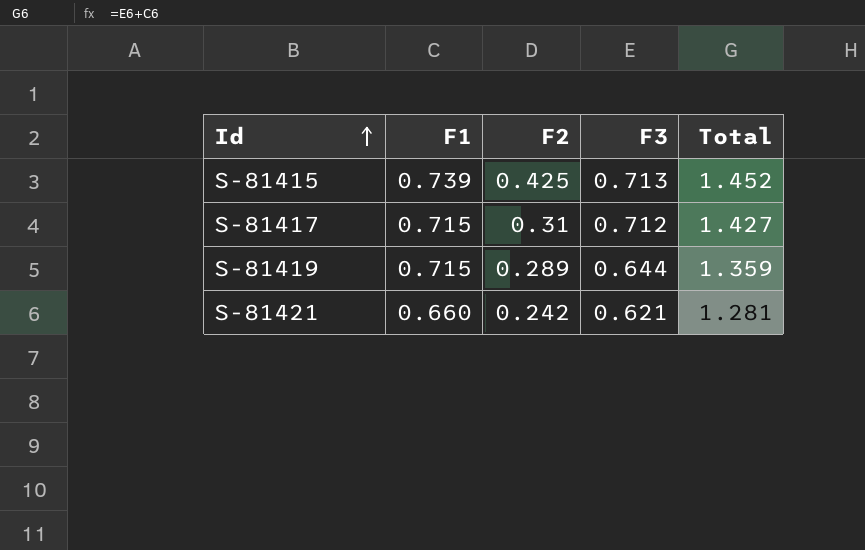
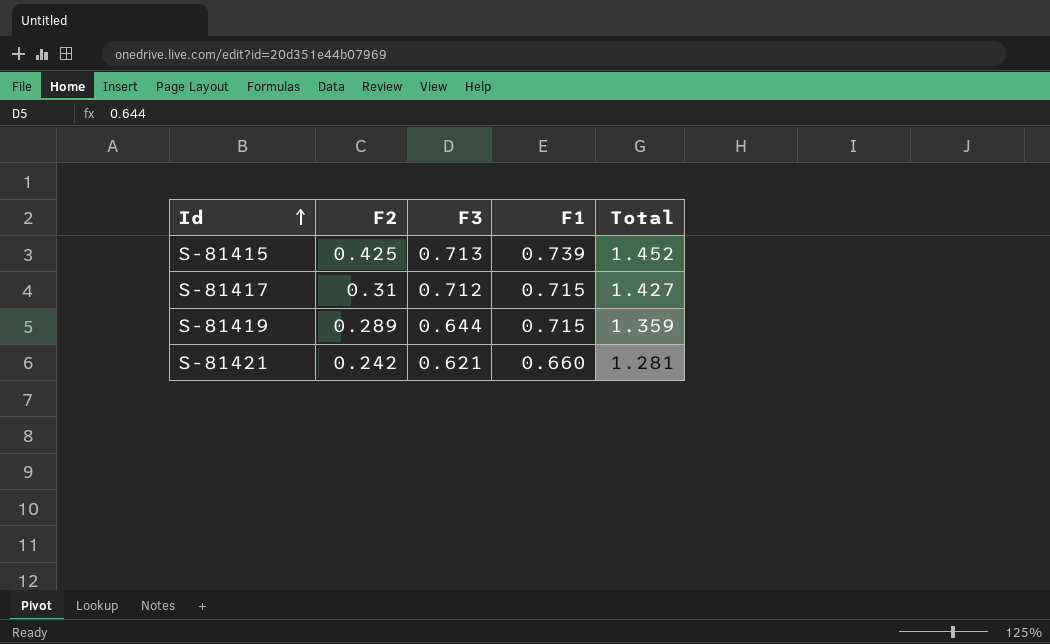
column F1 | position: 2 -> 4

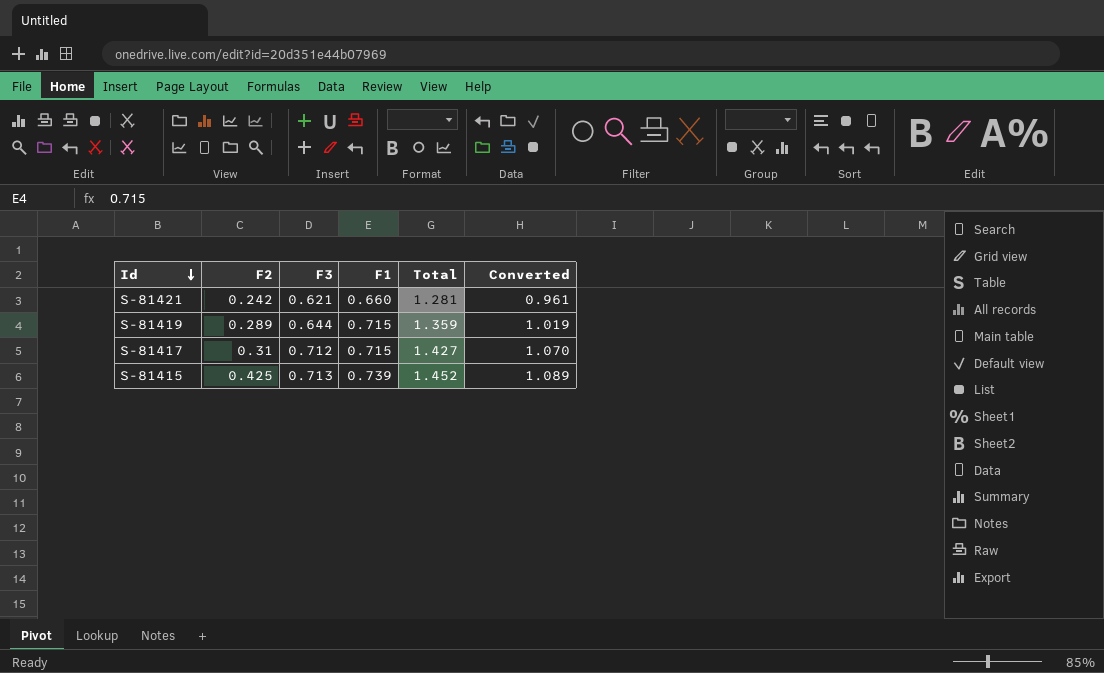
row order: Id ascending -> Id descending
column Converted | formula: none -> [Total] * 0.75

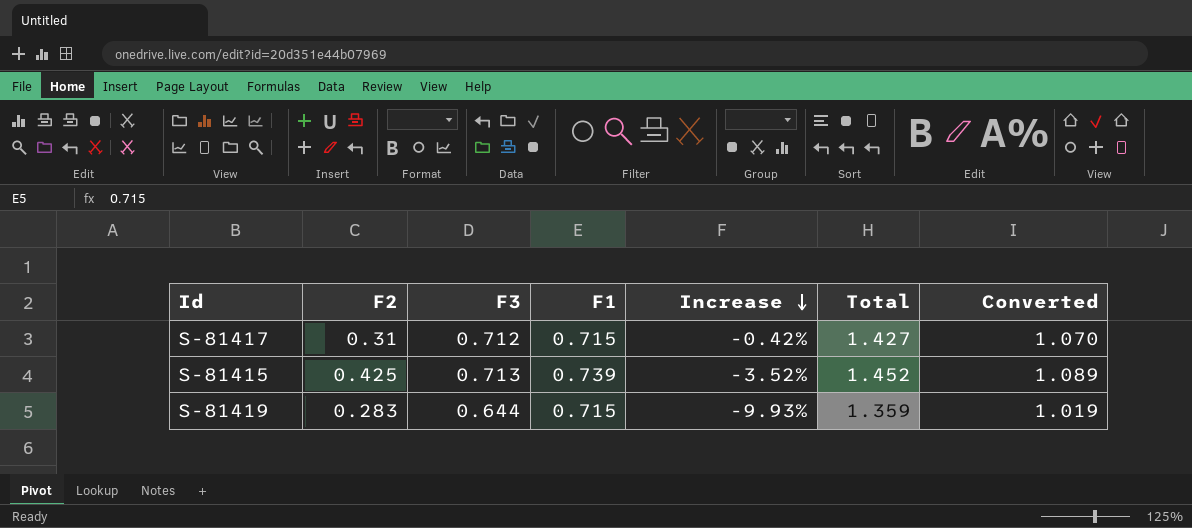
row order: Id descending -> Increase descending
column Increase | formula: none -> ([F3] - [F1]) / [F1]
row S-81421: 0.242 | 0.621 | 0.660 | 1.281 | 0.961 -> none
S-81419 | F2: 0.289 -> 0.283

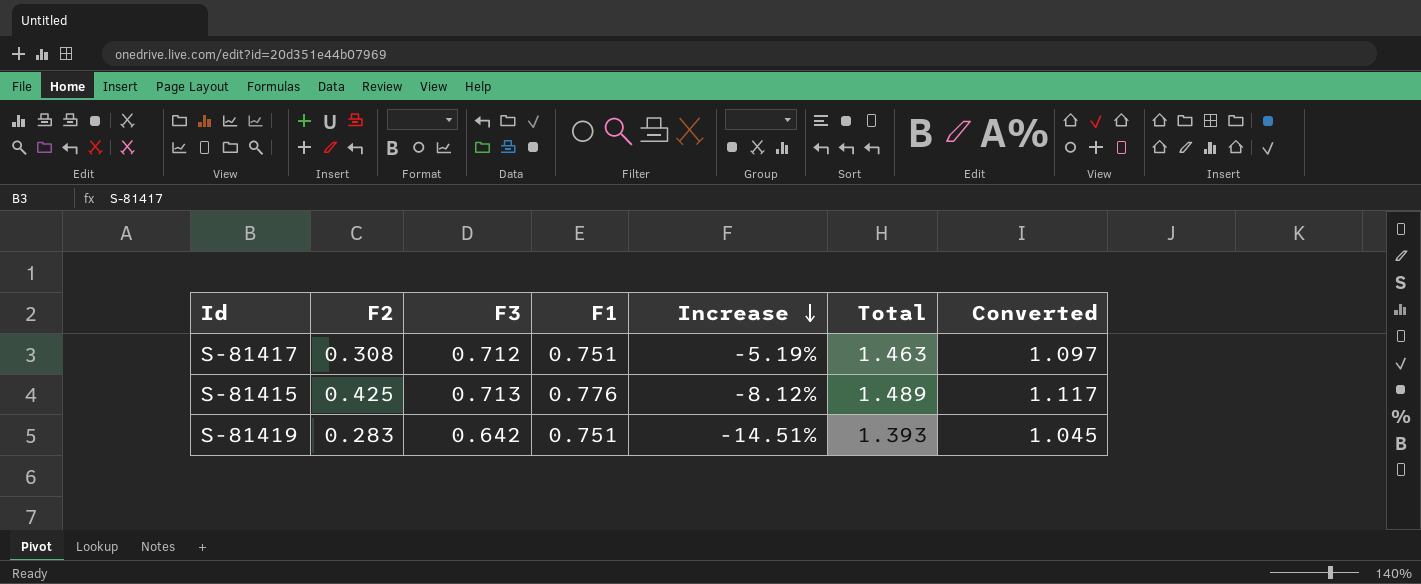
S-81417 | F2: 0.31 -> 0.308
S-81417 | F1: 0.715 -> 0.751
S-81417 | Increase: -0.42% -> -5.19%
S-81417 | Total: 1.427 -> 1.463
S-81417 | Converted: 1.070 -> 1.097
S-81415 | F1: 0.739 -> 0.776
S-81415 | Increase: -3.52% -> -8.12%
S-81415 | Total: 1.452 -> 1.489
S-81415 | Converted: 1.089 -> 1.117
S-81419 | F3: 0.644 -> 0.642
S-81419 | F1: 0.715 -> 0.751
S-81419 | Increase: -9.93% -> -14.51%
S-81419 | Total: 1.359 -> 1.393
S-81419 | Converted: 1.019 -> 1.045

